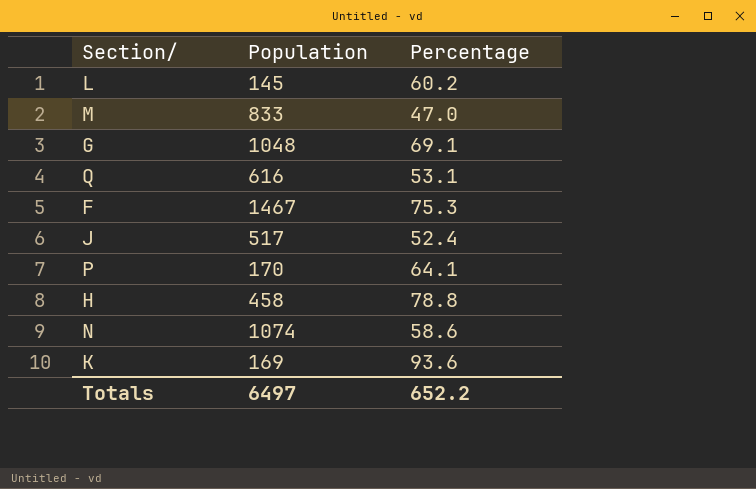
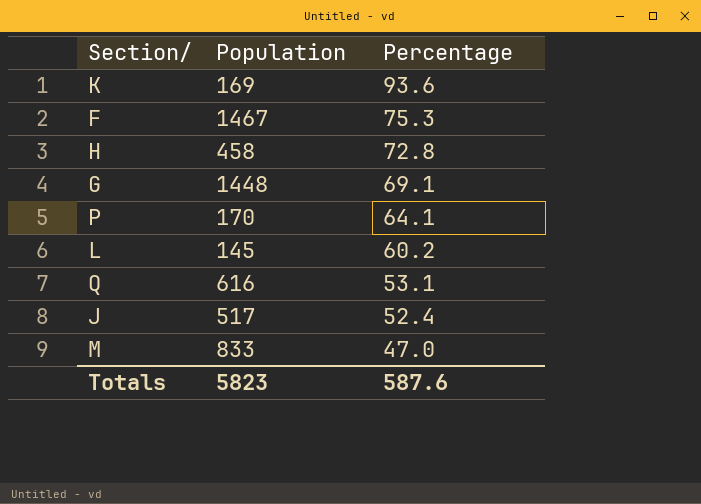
row order: none -> Percentage descending
row N: 1074 | 58.6 -> none
H | Percentage: 78.8 -> 72.8
G | Population: 1048 -> 1448
Totals | Population: 6497 -> 5823
Totals | Percentage: 652.2 -> 587.6

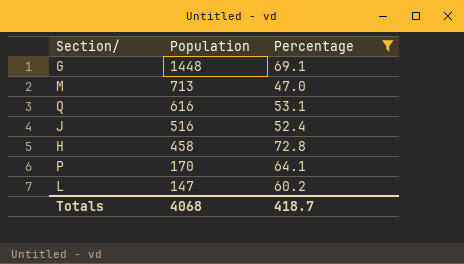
filter: none -> Percentage <= 72.8
row order: Percentage descending -> Population descending
M | Population: 833 -> 713
J | Population: 517 -> 516
L | Population: 145 -> 147
Totals | Population: 5823 -> 4068
Totals | Percentage: 587.6 -> 418.7

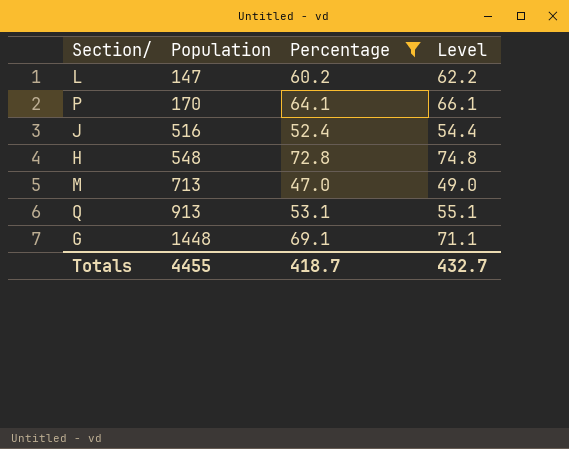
row order: Population descending -> Population ascending
column Level | formula: none -> [Percentage] + 2
H | Population: 458 -> 548
Q | Population: 616 -> 913
Totals | Population: 4068 -> 4455

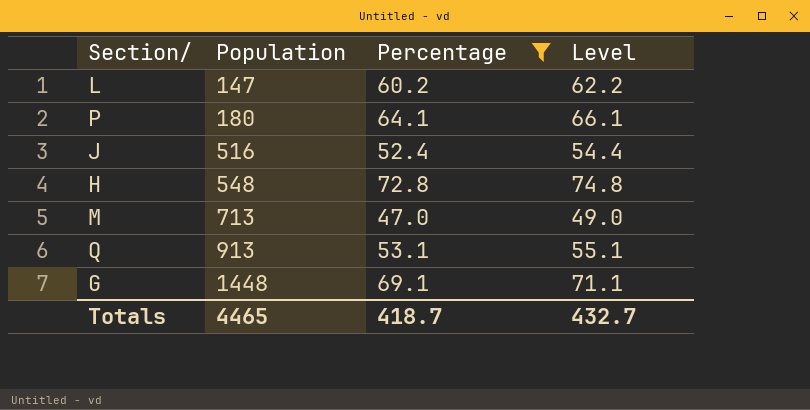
P | Population: 170 -> 180
Totals | Population: 4455 -> 4465

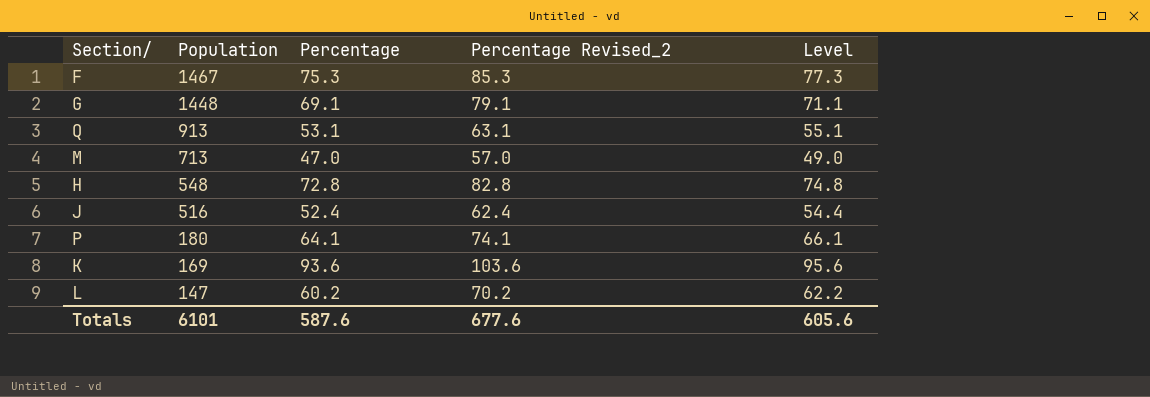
filter: Percentage <= 72.8 -> none
row order: Population ascending -> Population descending
column Percentage Revised_2 | formula: none -> [Percentage] + 10
Totals | Population: 4465 -> 6101
Totals | Percentage: 418.7 -> 587.6
Totals | Level: 432.7 -> 605.6

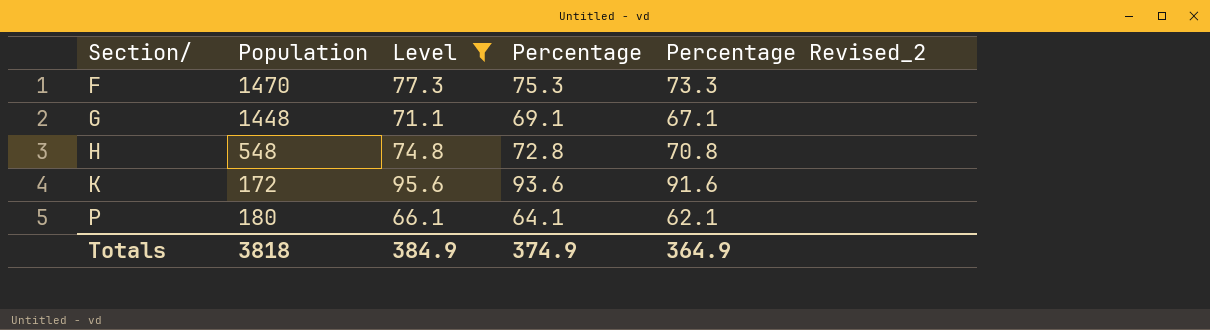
filter: none -> Level >= 66.1
row order: Population descending -> Section/ ascending
column Level | position: 5 -> 3
column Percentage Revised_2 | formula: [Percentage] + 10 -> [Percentage] - 2
F | Population: 1467 -> 1470
K | Population: 169 -> 172
Totals | Population: 6101 -> 3818
Totals | Level: 605.6 -> 384.9
Totals | Percentage: 587.6 -> 374.9
Totals | Percentage Revised_2: 677.6 -> 364.9

